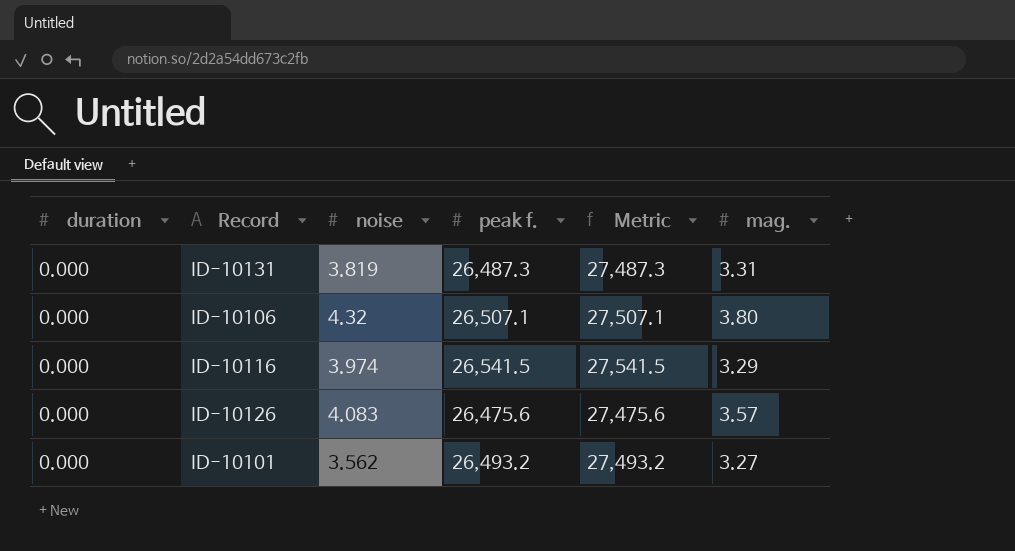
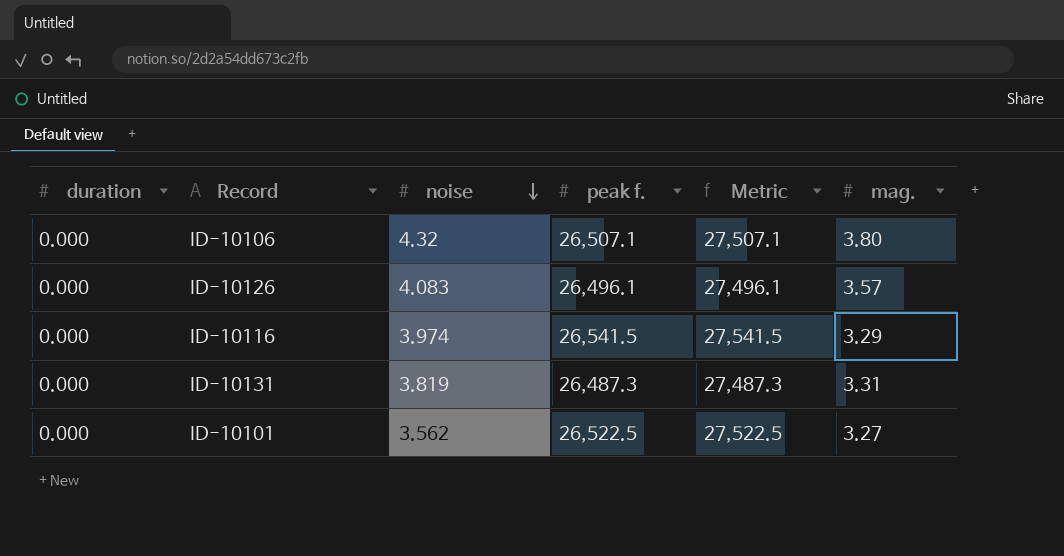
row order: none -> noise descending
ID-10126 | peak f.: 26,475.6 -> 26,496.1
ID-10126 | Metric: 27,475.6 -> 27,496.1
ID-10101 | peak f.: 26,493.2 -> 26,522.5
ID-10101 | Metric: 27,493.2 -> 27,522.5

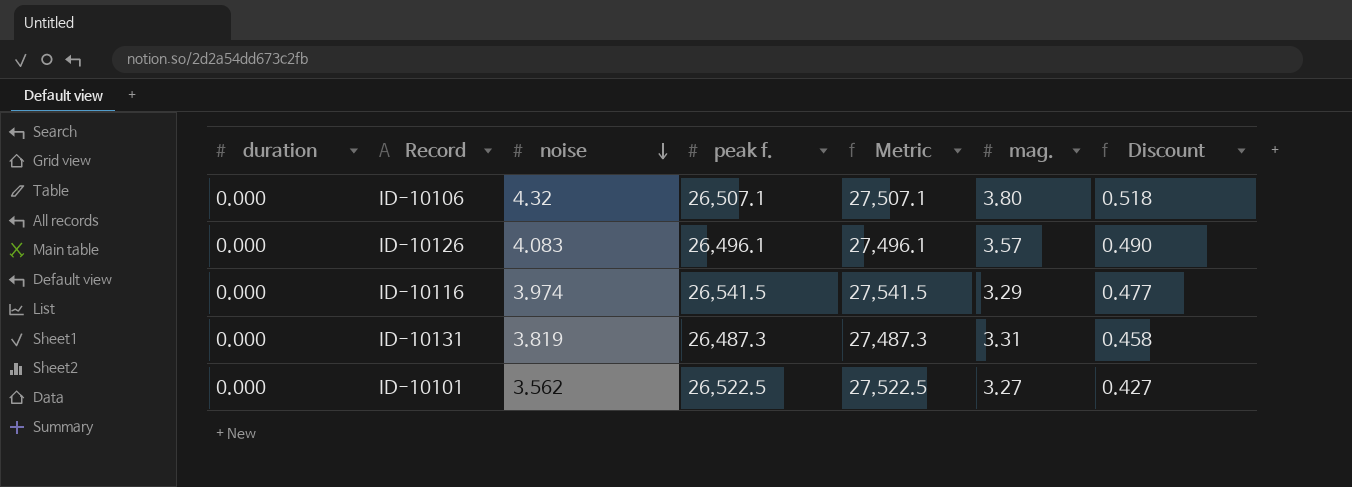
column Discount | formula: none -> [noise] * 0.12

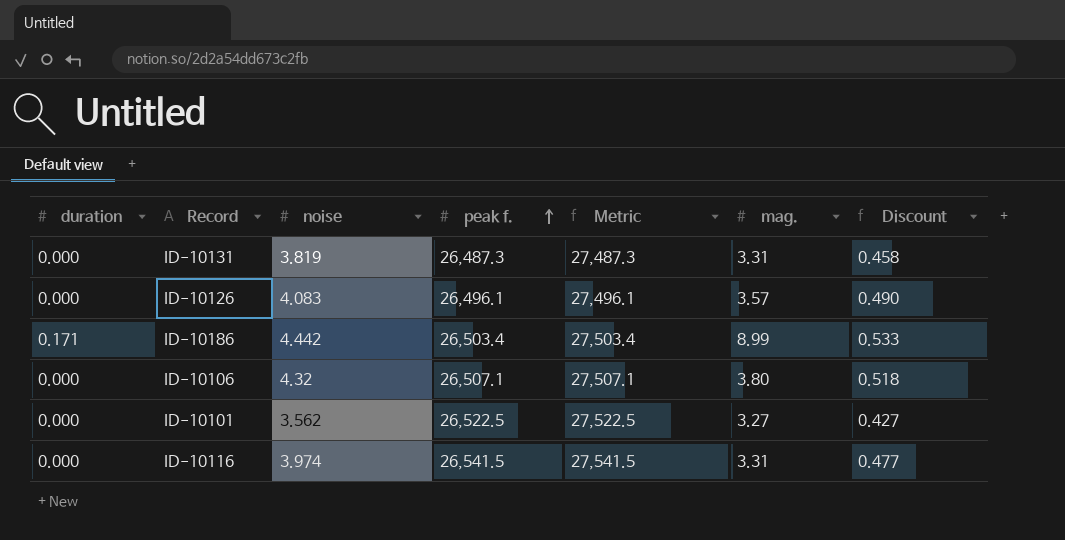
row order: noise descending -> peak f. ascending
row ID-10186: none -> 0.171 | 4.442 | 26,503.4 | 27,503.4 | 8.99 | 0.533
ID-10116 | mag.: 3.29 -> 3.31

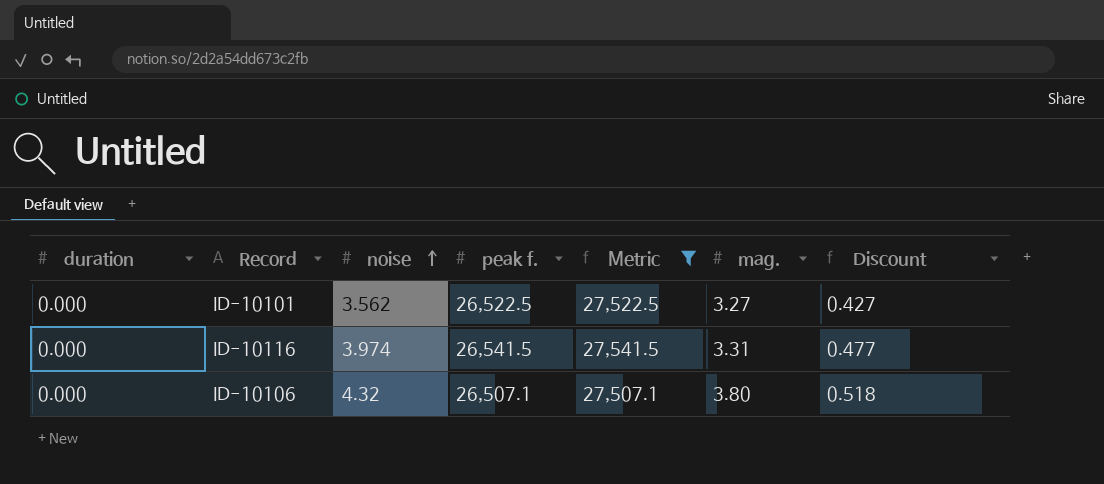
filter: none -> Metric >= 27,507.1
row order: peak f. ascending -> noise ascending

